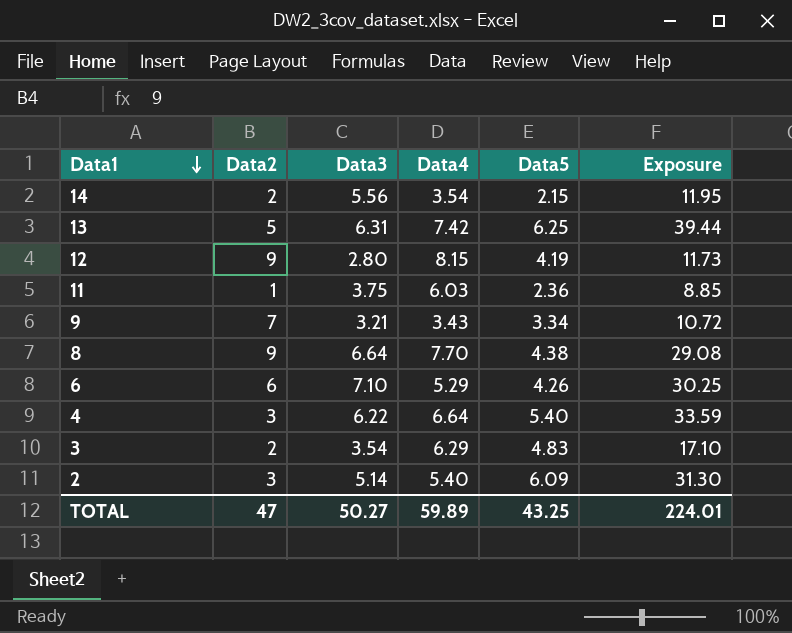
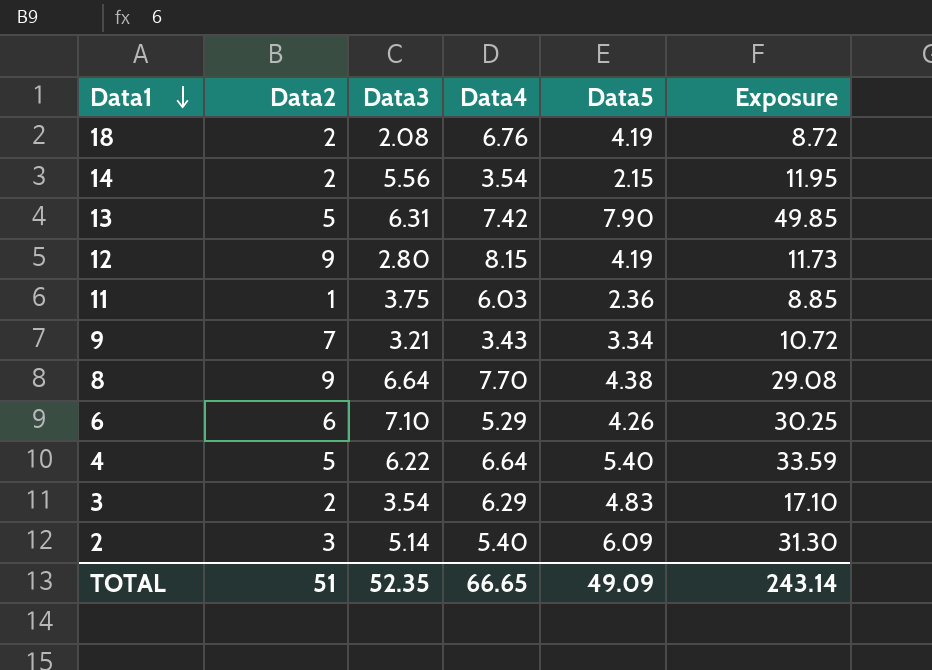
row 18: none -> 2 | 2.08 | 6.76 | 4.19 | 8.72
13 | Data5: 6.25 -> 7.90
13 | Exposure: 39.44 -> 49.85
4 | Data2: 3 -> 5
TOTAL | Data2: 47 -> 51
TOTAL | Data3: 50.27 -> 52.35
TOTAL | Data4: 59.89 -> 66.65
TOTAL | Data5: 43.25 -> 49.09
TOTAL | Exposure: 224.01 -> 243.14

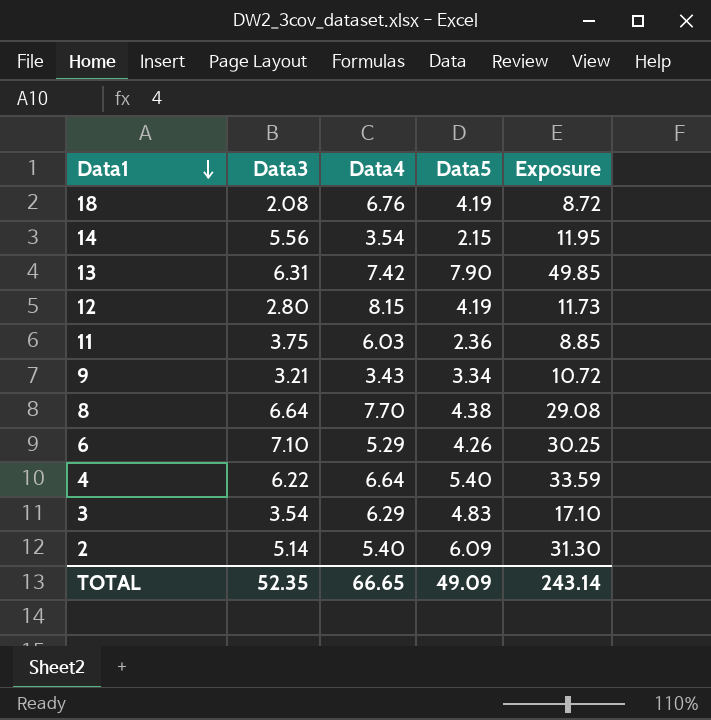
column Data2 | position: 2 -> none

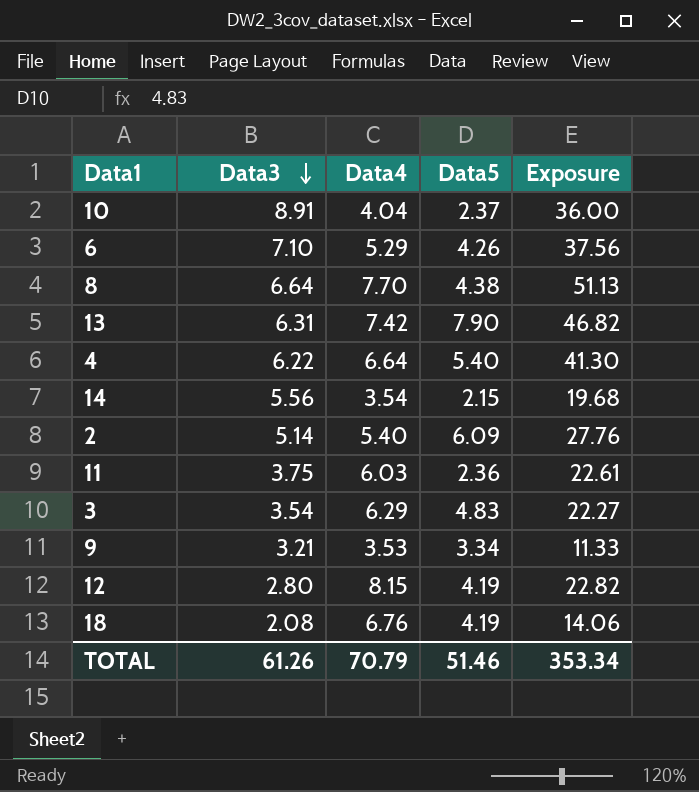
row order: Data1 descending -> Data3 descending
column Exposure | formula: [Data3] * [Data5] -> [Data3] * [Data4]
row 10: none -> 8.91 | 4.04 | 2.37 | 36.00
9 | Data4: 3.43 -> 3.53
TOTAL | Data3: 52.35 -> 61.26
TOTAL | Data4: 66.65 -> 70.79
TOTAL | Data5: 49.09 -> 51.46
TOTAL | Exposure: 243.14 -> 353.34

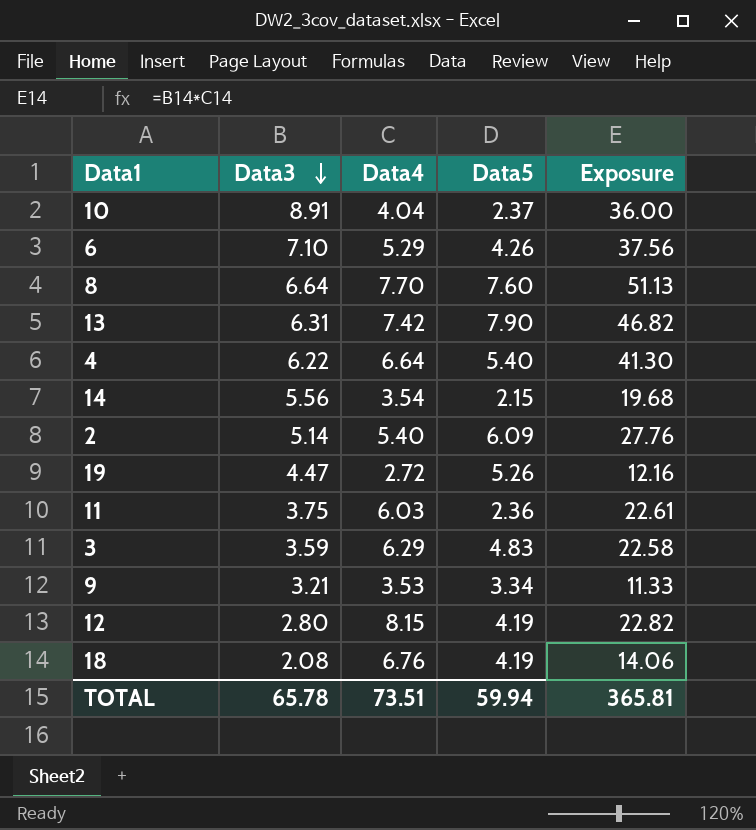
8 | Data5: 4.38 -> 7.60
row 19: none -> 4.47 | 2.72 | 5.26 | 12.16
3 | Data3: 3.54 -> 3.59
3 | Exposure: 22.27 -> 22.58
TOTAL | Data3: 61.26 -> 65.78
TOTAL | Data4: 70.79 -> 73.51
TOTAL | Data5: 51.46 -> 59.94
TOTAL | Exposure: 353.34 -> 365.81

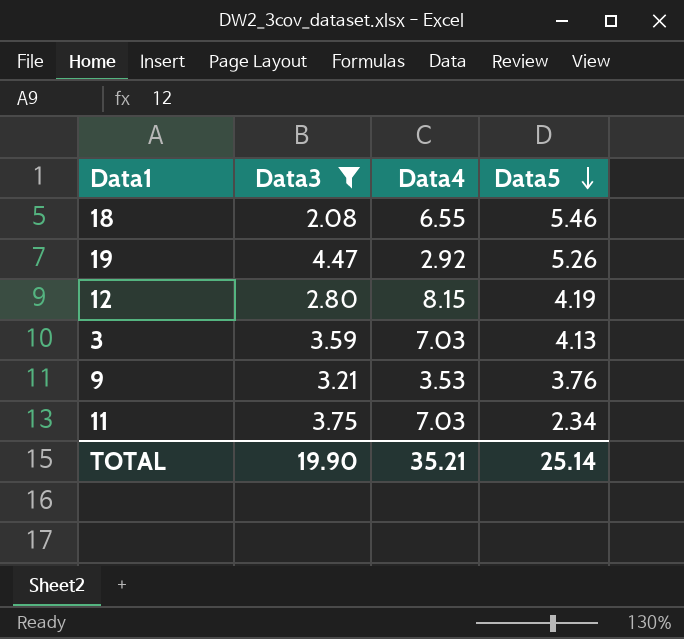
filter: none -> Data3 <= 4.47
row order: Data3 descending -> Data5 descending
column Exposure | formula: [Data3] * [Data4] -> none
18 | Data4: 6.76 -> 6.55
18 | Data5: 4.19 -> 5.46
19 | Data4: 2.72 -> 2.92
3 | Data4: 6.29 -> 7.03
3 | Data5: 4.83 -> 4.13
9 | Data5: 3.34 -> 3.76
11 | Data4: 6.03 -> 7.03
11 | Data5: 2.36 -> 2.34
TOTAL | Data3: 65.78 -> 19.90
TOTAL | Data4: 73.51 -> 35.21
TOTAL | Data5: 59.94 -> 25.14

